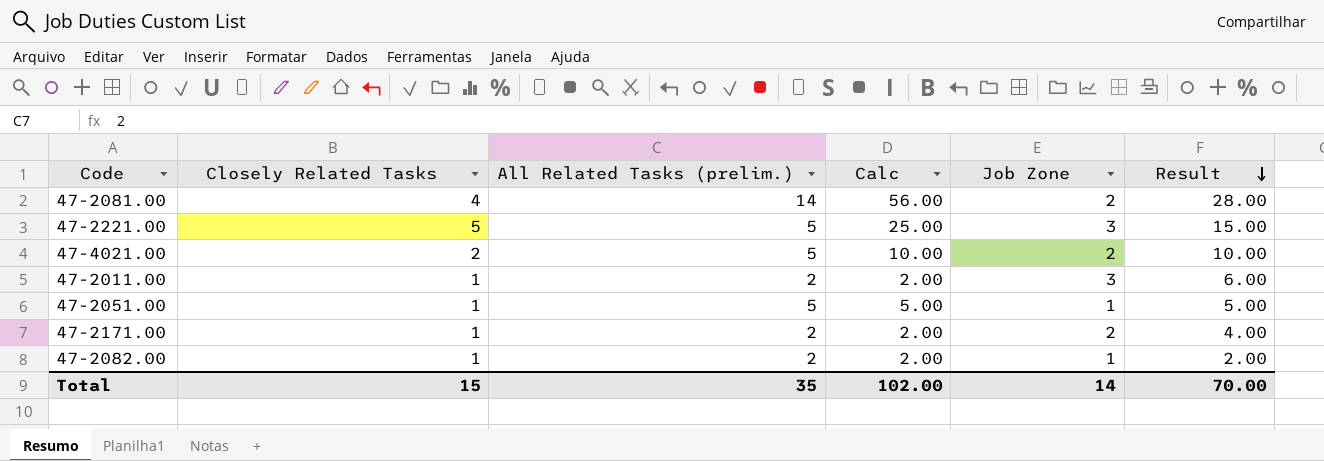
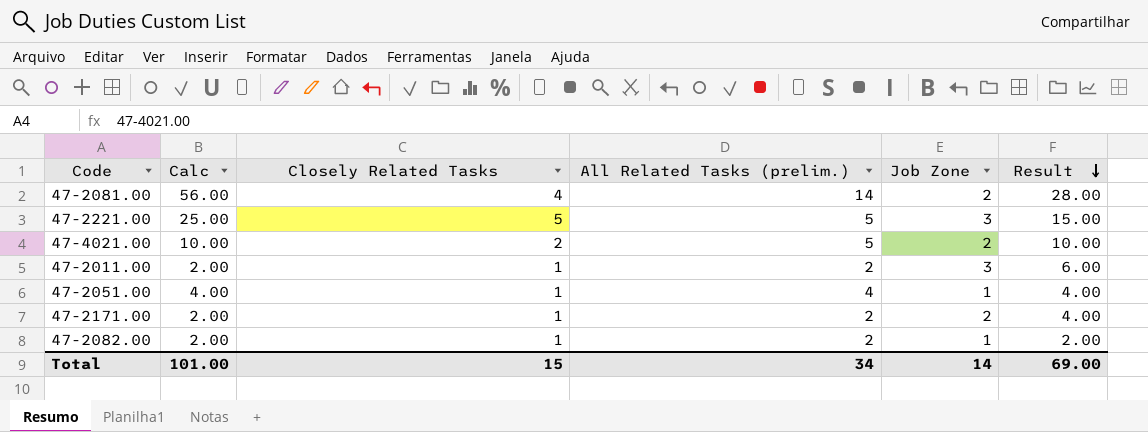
column Calc | position: 4 -> 2
47-2051.00 | Calc: 5.00 -> 4.00
47-2051.00 | All Related Tasks (prelim.): 5 -> 4
47-2051.00 | Result: 5.00 -> 4.00
Total | Calc: 102.00 -> 101.00
Total | All Related Tasks (prelim.): 35 -> 34
Total | Result: 70.00 -> 69.00

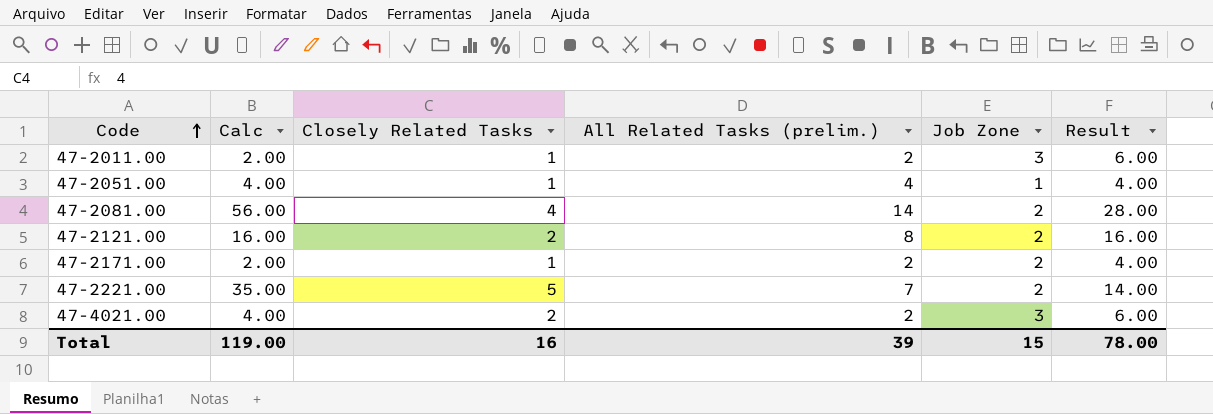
row order: Result descending -> Code ascending
row 47-2082.00: 2.00 | 1 | 2 | 1 | 2.00 -> none
row 47-2121.00: none -> 16.00 | 2 | 8 | 2 | 16.00
47-2221.00 | Calc: 25.00 -> 35.00
47-2221.00 | All Related Tasks (prelim.): 5 -> 7
47-2221.00 | Job Zone: 3 -> 2
47-2221.00 | Result: 15.00 -> 14.00
47-4021.00 | Calc: 10.00 -> 4.00
47-4021.00 | All Related Tasks (prelim.): 5 -> 2
47-4021.00 | Job Zone: 2 -> 3
47-4021.00 | Result: 10.00 -> 6.00
Total | Calc: 101.00 -> 119.00
Total | Closely Related Tasks: 15 -> 16
Total | All Related Tasks (prelim.): 34 -> 39
Total | Job Zone: 14 -> 15
Total | Result: 69.00 -> 78.00

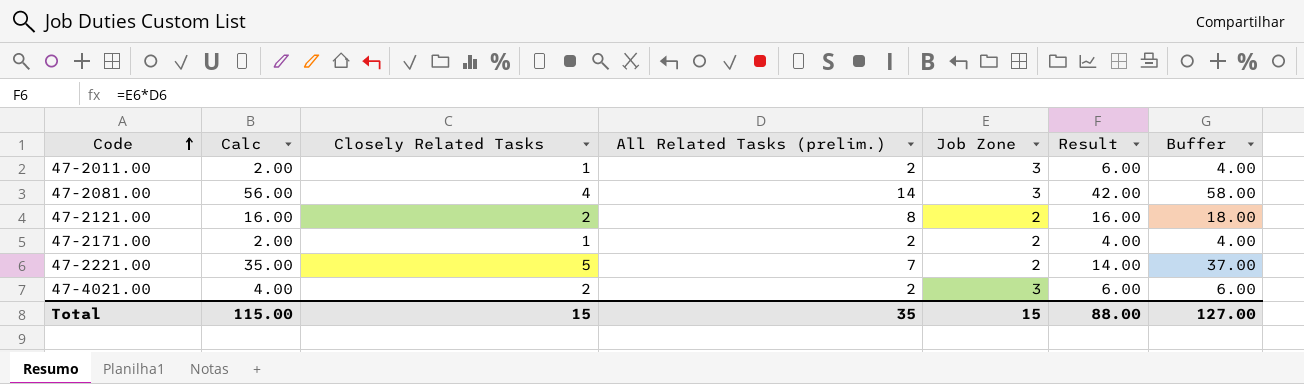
column Buffer | formula: none -> [Calc] + 2
row 47-2051.00: 4.00 | 1 | 4 | 1 | 4.00 -> none
47-2081.00 | Job Zone: 2 -> 3
47-2081.00 | Result: 28.00 -> 42.00
Total | Calc: 119.00 -> 115.00
Total | Closely Related Tasks: 16 -> 15
Total | All Related Tasks (prelim.): 39 -> 35
Total | Result: 78.00 -> 88.00

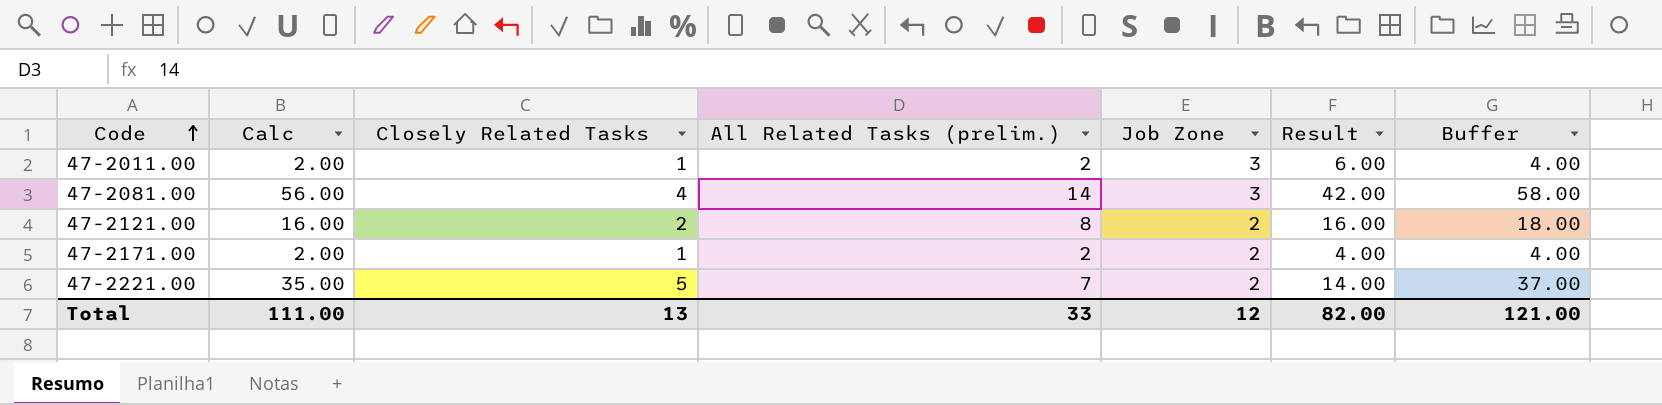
row 47-4021.00: 4.00 | 2 | 2 | 3 | 6.00 | 6.00 -> none
Total | Calc: 115.00 -> 111.00
Total | Closely Related Tasks: 15 -> 13
Total | All Related Tasks (prelim.): 35 -> 33
Total | Job Zone: 15 -> 12
Total | Result: 88.00 -> 82.00
Total | Buffer: 127.00 -> 121.00

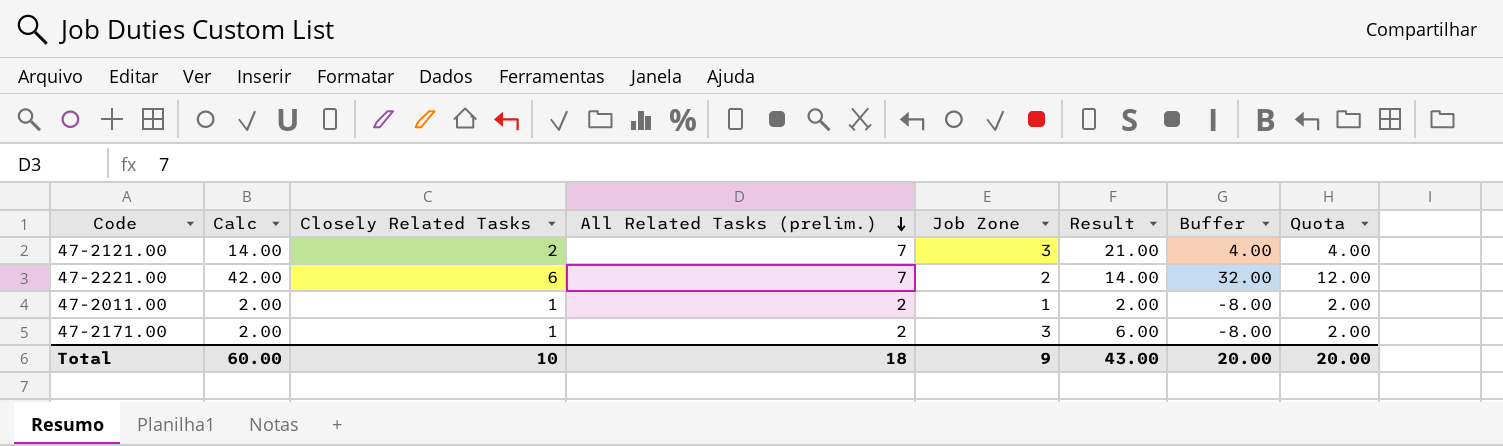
row order: Code ascending -> All Related Tasks (prelim.) descending
column Buffer | formula: [Calc] + 2 -> [Calc] - 10
column Quota | formula: none -> [Closely Related Tasks] * 2
row 47-2081.00: 56.00 | 4 | 14 | 3 | 42.00 | 58.00 -> none
47-2121.00 | Calc: 16.00 -> 14.00
47-2121.00 | All Related Tasks (prelim.): 8 -> 7
47-2121.00 | Job Zone: 2 -> 3
47-2121.00 | Result: 16.00 -> 21.00
47-2221.00 | Calc: 35.00 -> 42.00
47-2221.00 | Closely Related Tasks: 5 -> 6
47-2011.00 | Job Zone: 3 -> 1
47-2011.00 | Result: 6.00 -> 2.00
47-2171.00 | Job Zone: 2 -> 3
47-2171.00 | Result: 4.00 -> 6.00
Total | Calc: 111.00 -> 60.00
Total | Closely Related Tasks: 13 -> 10
Total | All Related Tasks (prelim.): 33 -> 18
Total | Job Zone: 12 -> 9
Total | Result: 82.00 -> 43.00
Total | Buffer: 121.00 -> 20.00

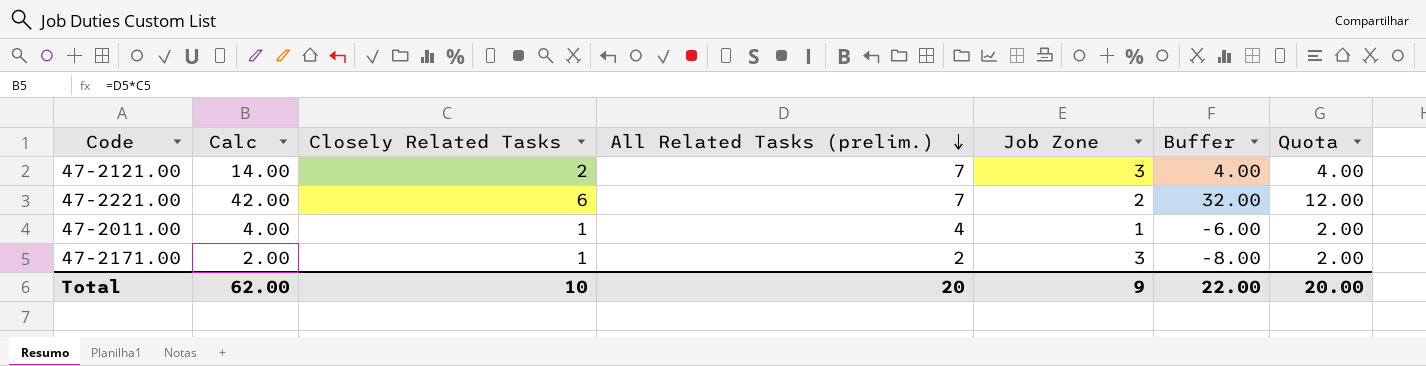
column Result | formula: [All Related Tasks (prelim.)] * [Job Zone] -> none
47-2011.00 | Calc: 2.00 -> 4.00
47-2011.00 | All Related Tasks (prelim.): 2 -> 4
47-2011.00 | Buffer: -8.00 -> -6.00
Total | Calc: 60.00 -> 62.00
Total | All Related Tasks (prelim.): 18 -> 20
Total | Buffer: 20.00 -> 22.00

